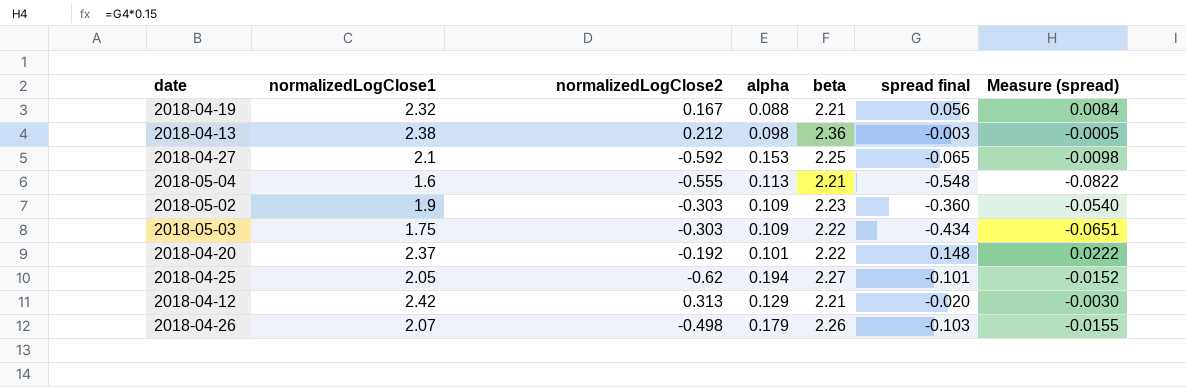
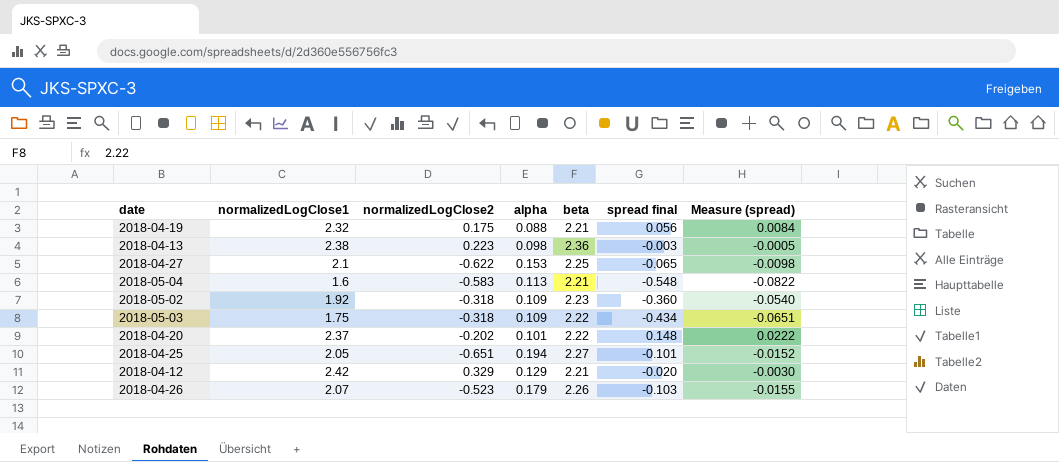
2018-04-19 | normalizedLogClose2: 0.167 -> 0.175
2018-04-13 | normalizedLogClose2: 0.212 -> 0.223
2018-04-27 | normalizedLogClose2: -0.592 -> -0.622
2018-05-04 | normalizedLogClose2: -0.555 -> -0.583
2018-05-02 | normalizedLogClose1: 1.9 -> 1.92
2018-05-02 | normalizedLogClose2: -0.303 -> -0.318
2018-05-03 | normalizedLogClose2: -0.303 -> -0.318
2018-04-20 | normalizedLogClose2: -0.192 -> -0.202
2018-04-25 | normalizedLogClose2: -0.62 -> -0.651
2018-04-12 | normalizedLogClose2: 0.313 -> 0.329
2018-04-26 | normalizedLogClose2: -0.498 -> -0.523

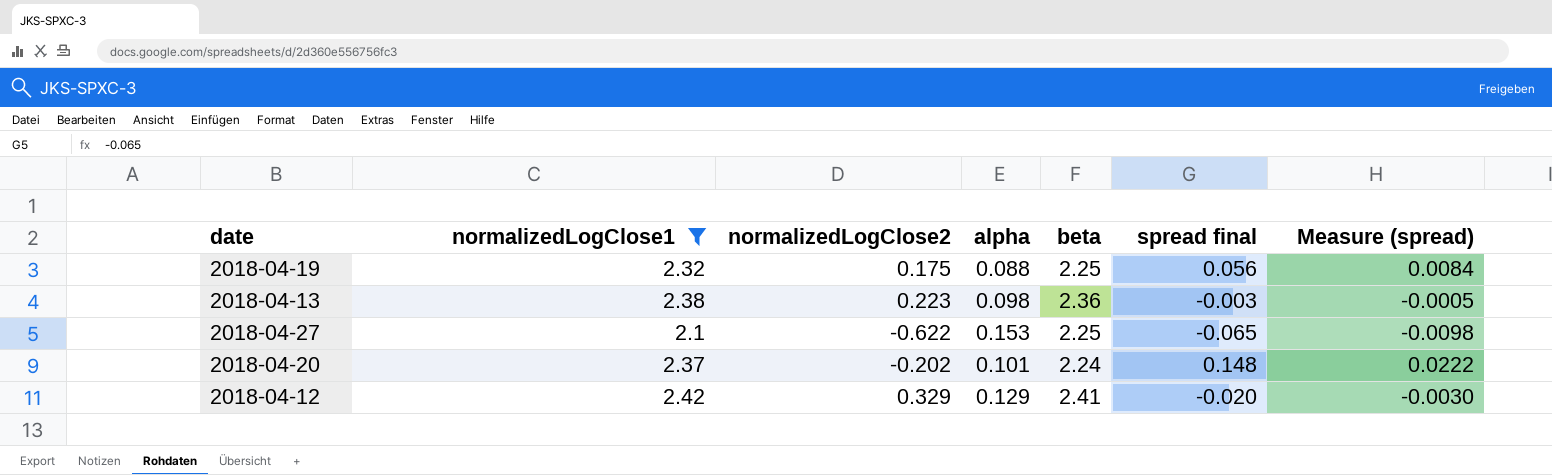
filter: none -> normalizedLogClose1 >= 2.1
2018-04-19 | beta: 2.21 -> 2.25
2018-04-20 | beta: 2.22 -> 2.24
2018-04-12 | beta: 2.21 -> 2.41

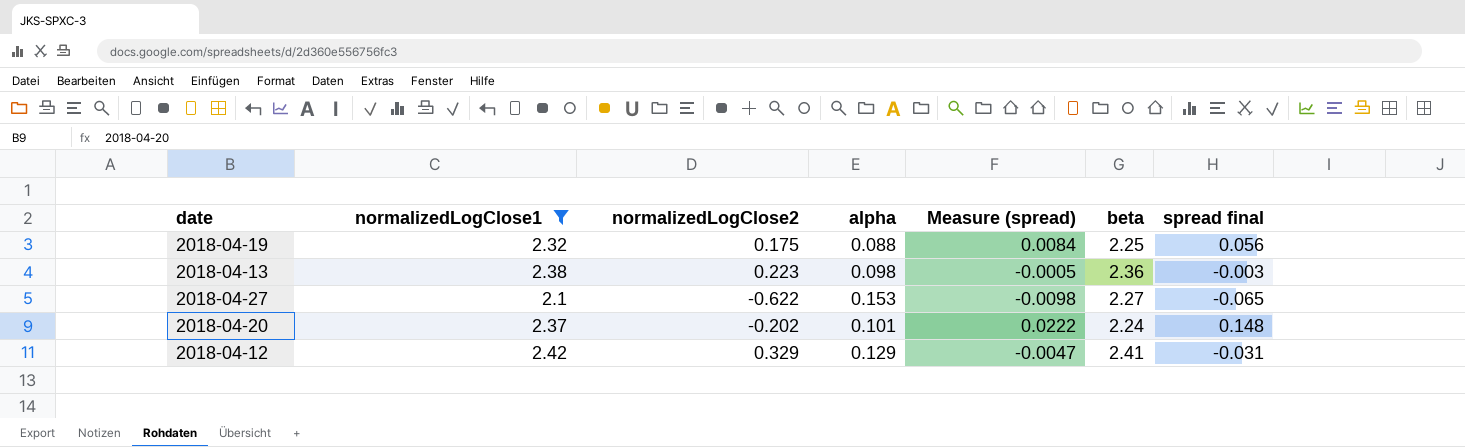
column Measure (spread) | position: 7 -> 5
2018-04-27 | beta: 2.25 -> 2.27
2018-04-12 | Measure (spread): -0.0030 -> -0.0047
2018-04-12 | spread final: -0.020 -> -0.031

